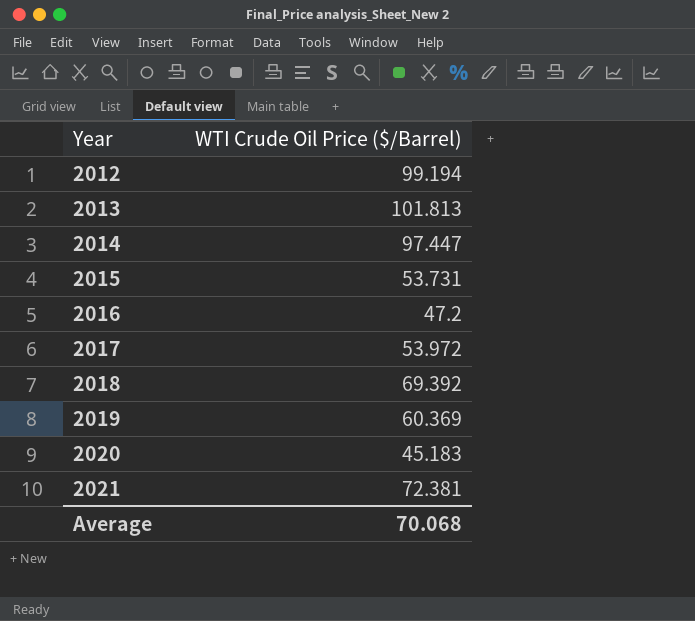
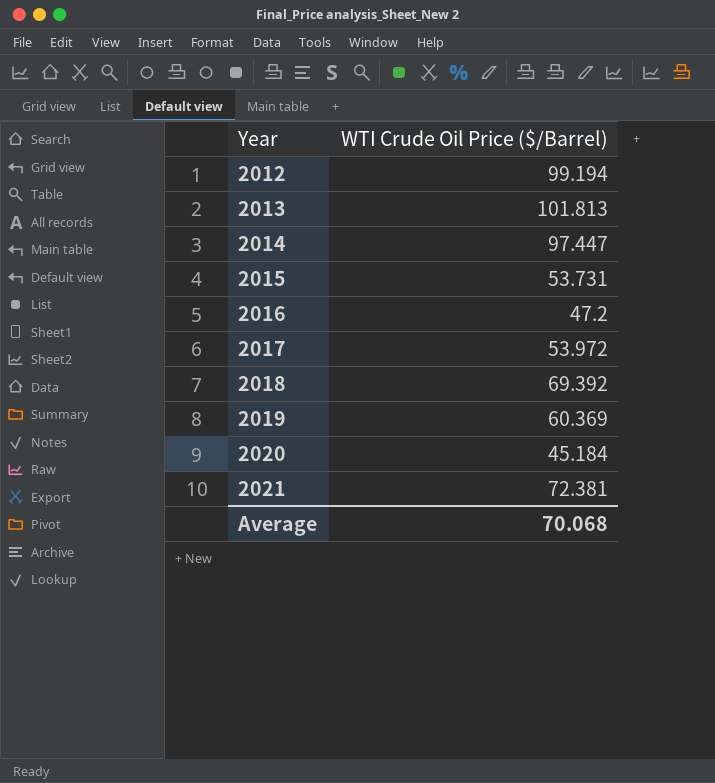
2020 | WTI Crude Oil Price ($/Barrel): 45.183 -> 45.184

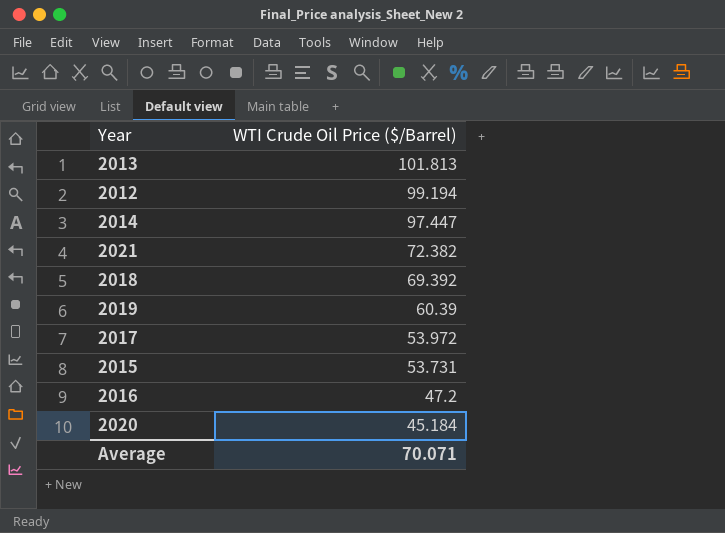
row order: Year ascending -> WTI Crude Oil Price ($/Barrel) descending
2021 | WTI Crude Oil Price ($/Barrel): 72.381 -> 72.382
2019 | WTI Crude Oil Price ($/Barrel): 60.369 -> 60.39
Average | WTI Crude Oil Price ($/Barrel): 70.068 -> 70.071

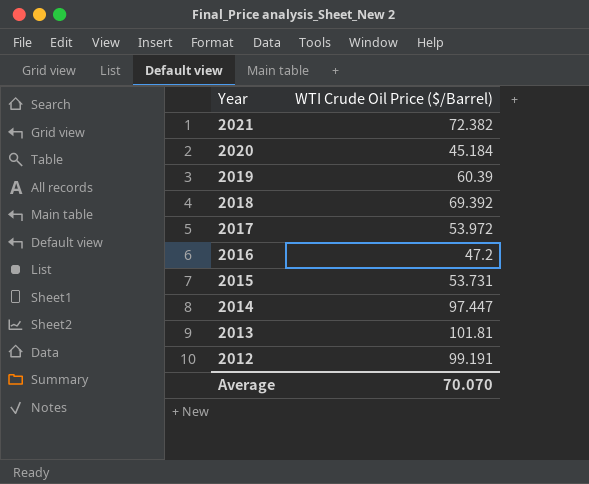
row order: WTI Crude Oil Price ($/Barrel) descending -> Year descending
2013 | WTI Crude Oil Price ($/Barrel): 101.813 -> 101.81
2012 | WTI Crude Oil Price ($/Barrel): 99.194 -> 99.191
Average | WTI Crude Oil Price ($/Barrel): 70.071 -> 70.070

